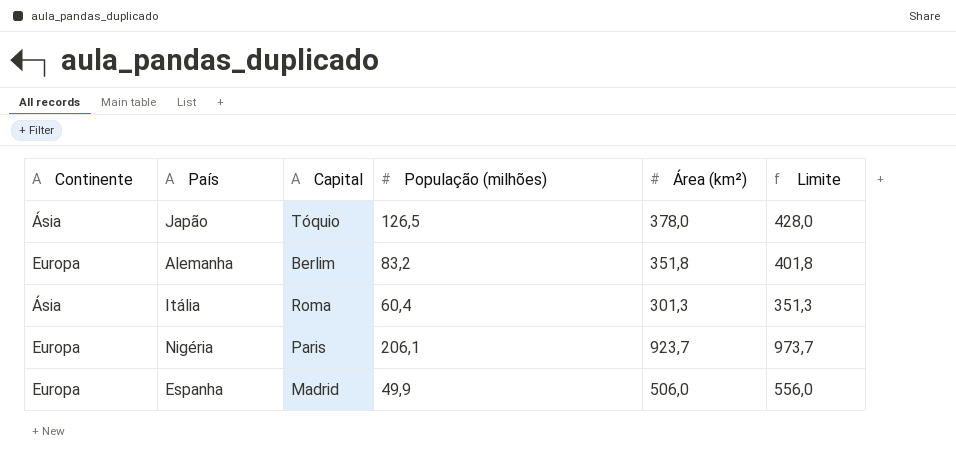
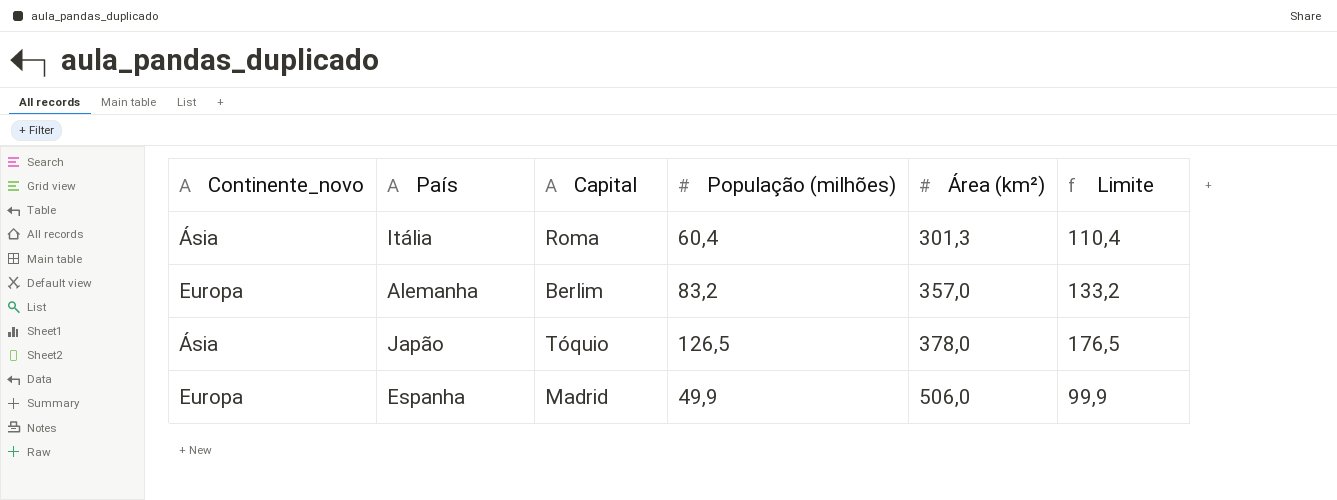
row order: none -> Área (km²) ascending
column name: Continente -> Continente_novo
column Limite | formula: [Área (km²)] + 50 -> [População (milhões)] + 50
row Nigéria: Europa | Paris | 206,1 | 923,7 | 973,7 -> none
Alemanha | Área (km²): 351,8 -> 357,0

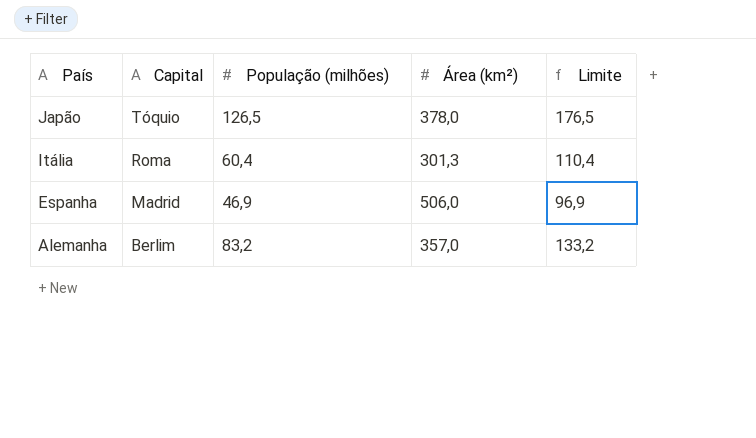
row order: Área (km²) ascending -> País descending
column Continente_novo | position: 1 -> none
Espanha | População (milhões): 49,9 -> 46,9
Espanha | Limite: 99,9 -> 96,9

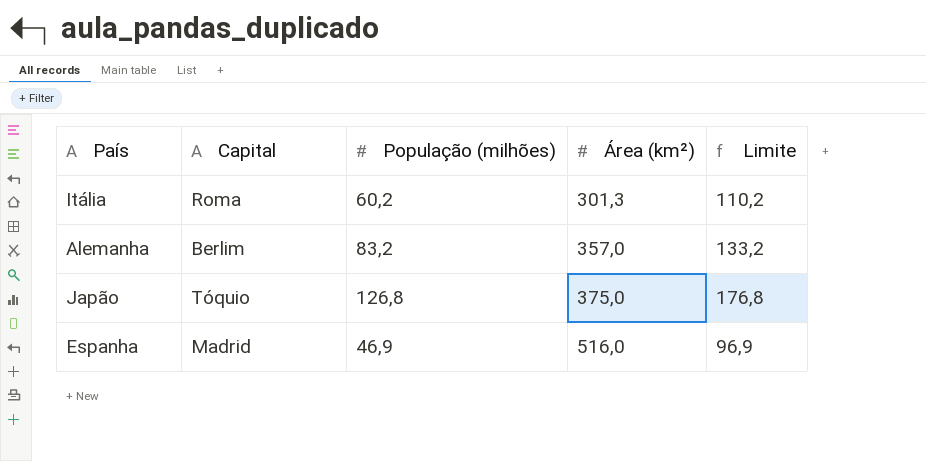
row order: País descending -> Área (km²) ascending
Itália | População (milhões): 60,4 -> 60,2
Itália | Limite: 110,4 -> 110,2
Japão | População (milhões): 126,5 -> 126,8
Japão | Área (km²): 378,0 -> 375,0
Japão | Limite: 176,5 -> 176,8
Espanha | Área (km²): 506,0 -> 516,0

